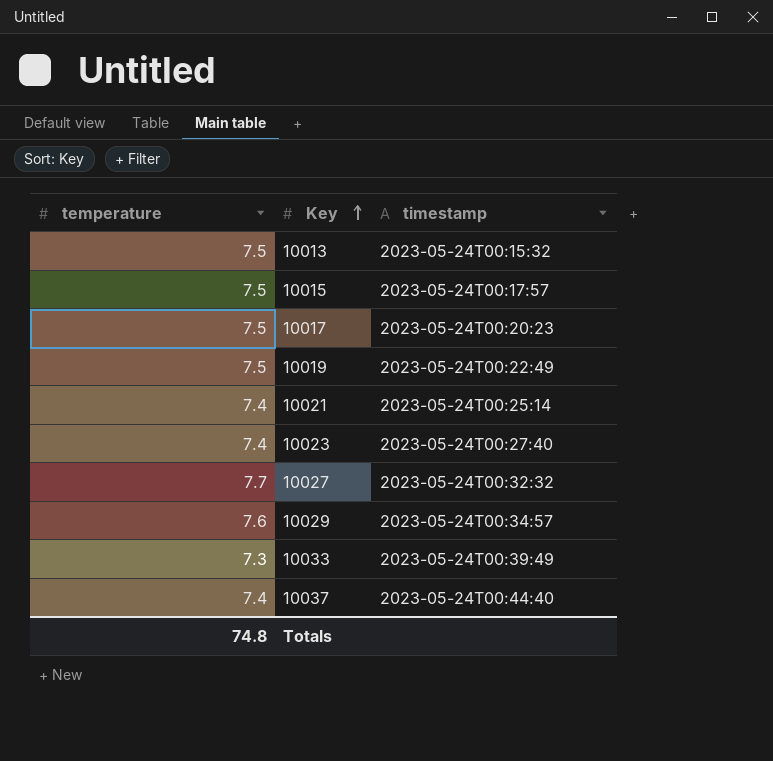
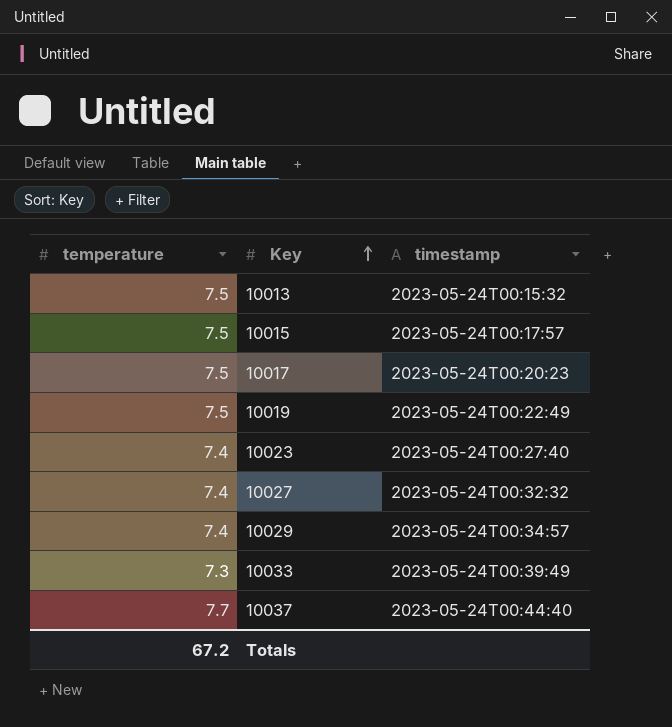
row 10021: 7.4 | 2023-05-24T00:25:14 -> none
10027 | temperature: 7.7 -> 7.4
10029 | temperature: 7.6 -> 7.4
10037 | temperature: 7.4 -> 7.7
Totals | temperature: 74.8 -> 67.2

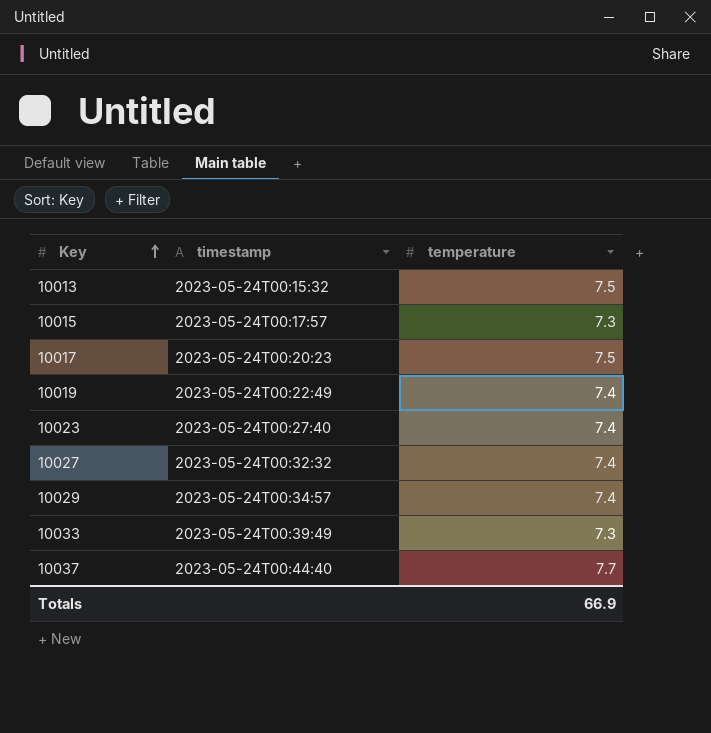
column temperature | position: 1 -> 3
10015 | temperature: 7.5 -> 7.3
10019 | temperature: 7.5 -> 7.4
Totals | temperature: 67.2 -> 66.9

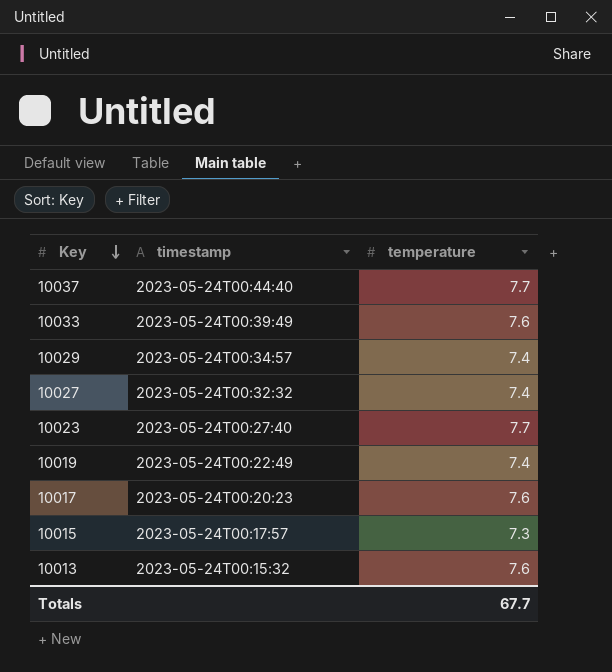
row order: Key ascending -> Key descending
10033 | temperature: 7.3 -> 7.6
10023 | temperature: 7.4 -> 7.7
10017 | temperature: 7.5 -> 7.6
10013 | temperature: 7.5 -> 7.6
Totals | temperature: 66.9 -> 67.7

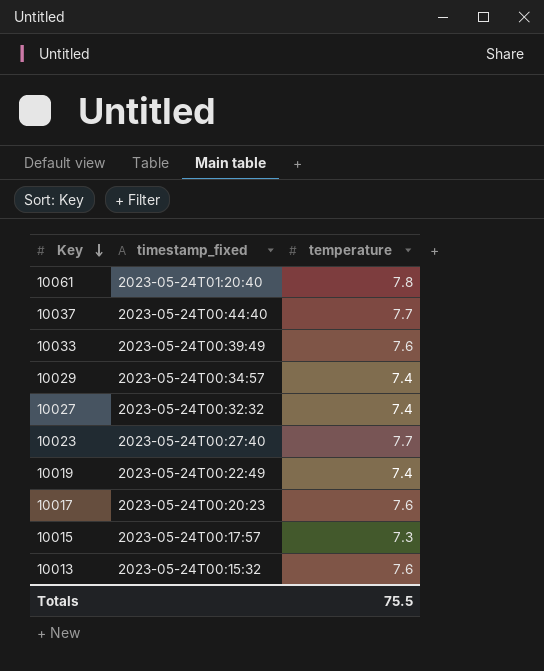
column name: timestamp -> timestamp_fixed
row 10061: none -> 2023-05-24T01:20:40 | 7.8
Totals | temperature: 67.7 -> 75.5

